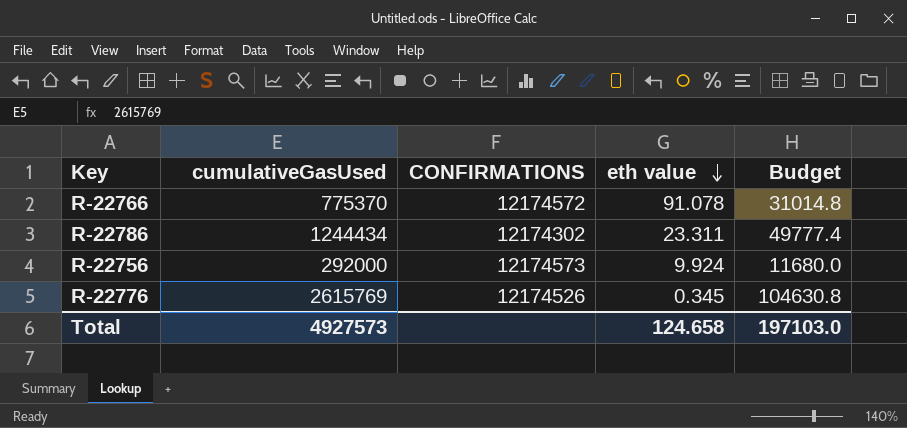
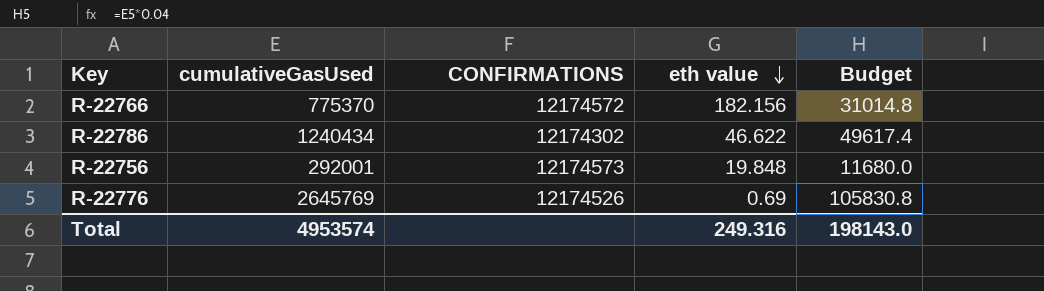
R-22766 | eth value: 91.078 -> 182.156
R-22786 | cumulativeGasUsed: 1244434 -> 1240434
R-22786 | eth value: 23.311 -> 46.622
R-22786 | Budget: 49777.4 -> 49617.4
R-22756 | cumulativeGasUsed: 292000 -> 292001
R-22756 | eth value: 9.924 -> 19.848
R-22776 | cumulativeGasUsed: 2615769 -> 2645769
R-22776 | eth value: 0.345 -> 0.69
R-22776 | Budget: 104630.8 -> 105830.8
Total | cumulativeGasUsed: 4927573 -> 4953574
Total | eth value: 124.658 -> 249.316
Total | Budget: 197103.0 -> 198143.0

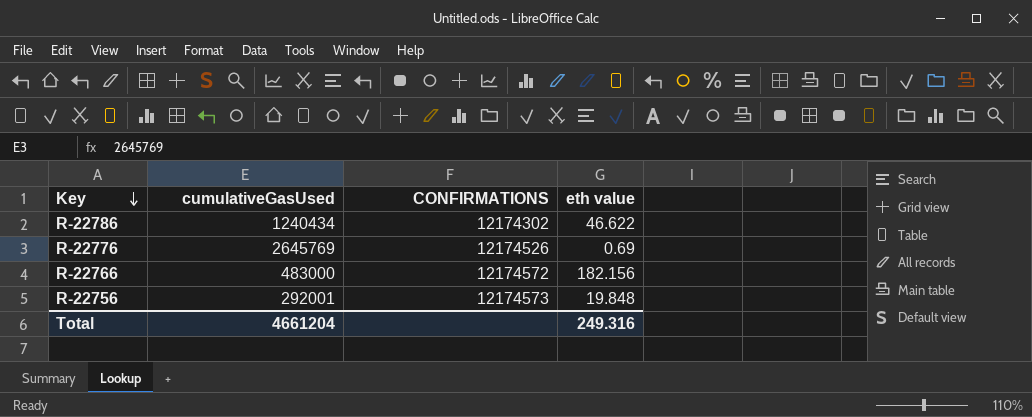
row order: eth value descending -> Key descending
column Budget | formula: [cumulativeGasUsed] * 0.04 -> none
R-22766 | cumulativeGasUsed: 775370 -> 483000
Total | cumulativeGasUsed: 4953574 -> 4661204

